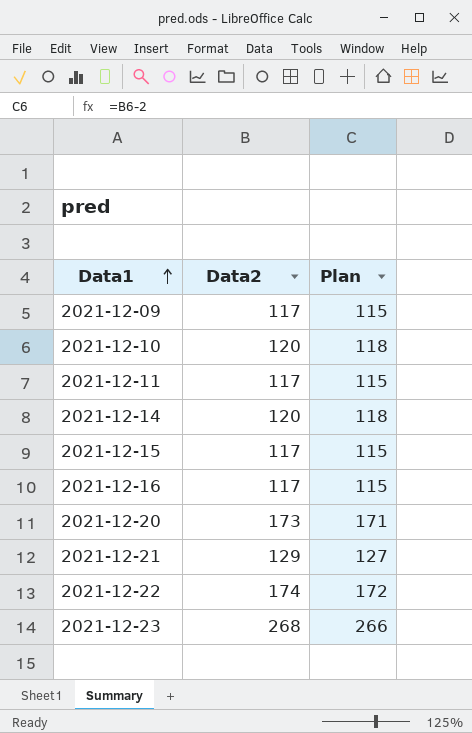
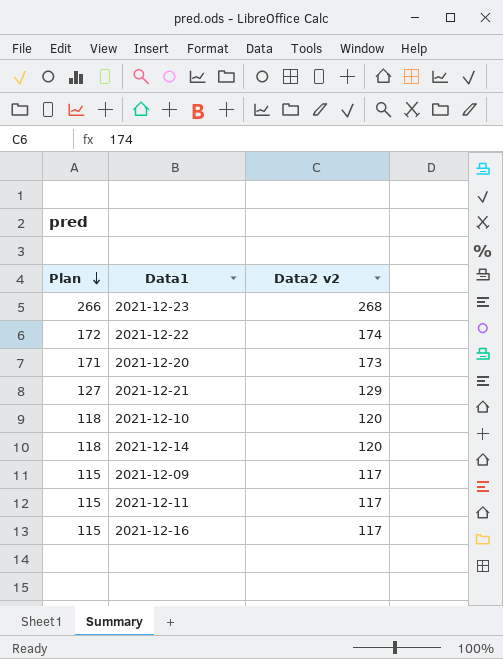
row order: Data1 ascending -> Plan descending
column Plan | position: 3 -> 1
column name: Data2 -> Data2 v2
row 2021-12-15: 117 | 115 -> none

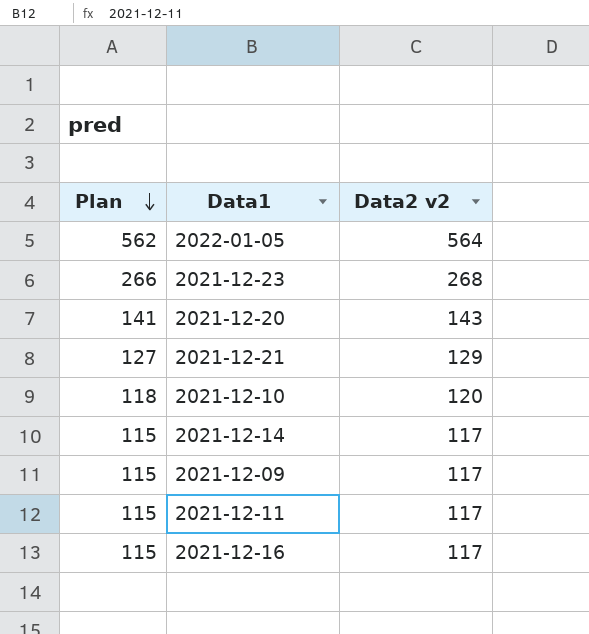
row 2021-12-22: 172 | 174 -> none
row 2022-01-05: none -> 562 | 564
2021-12-20 | Plan: 171 -> 141
2021-12-20 | Data2 v2: 173 -> 143
2021-12-14 | Plan: 118 -> 115
2021-12-14 | Data2 v2: 120 -> 117

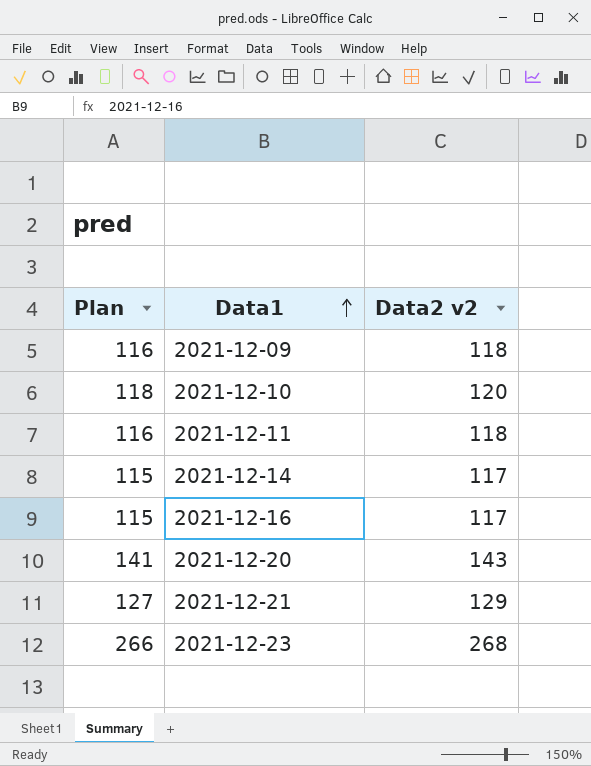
row order: Plan descending -> Data1 ascending
row 2022-01-05: 562 | 564 -> none
2021-12-09 | Plan: 115 -> 116
2021-12-09 | Data2 v2: 117 -> 118
2021-12-11 | Plan: 115 -> 116
2021-12-11 | Data2 v2: 117 -> 118

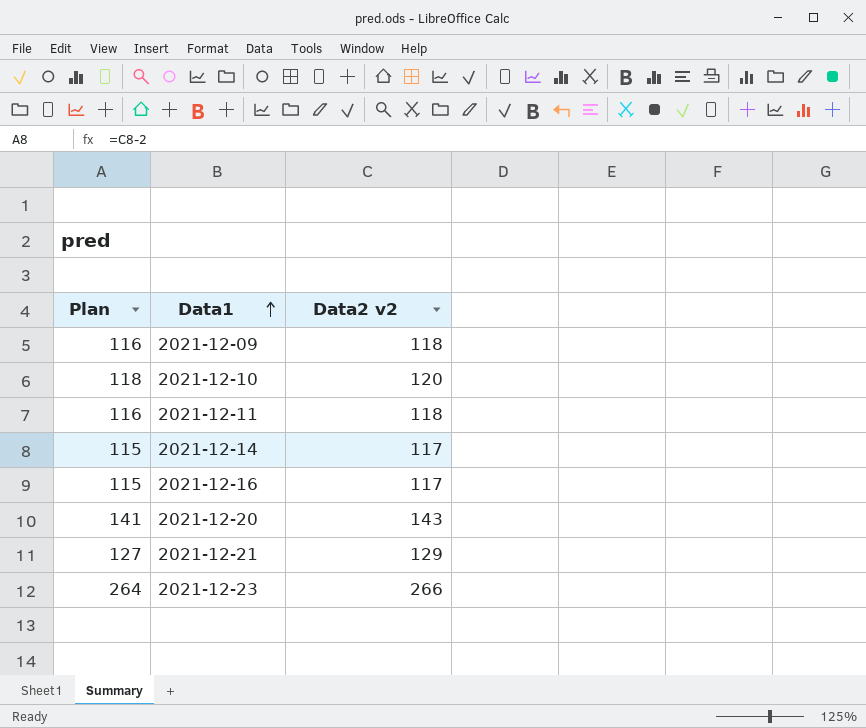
2021-12-23 | Plan: 266 -> 264
2021-12-23 | Data2 v2: 268 -> 266

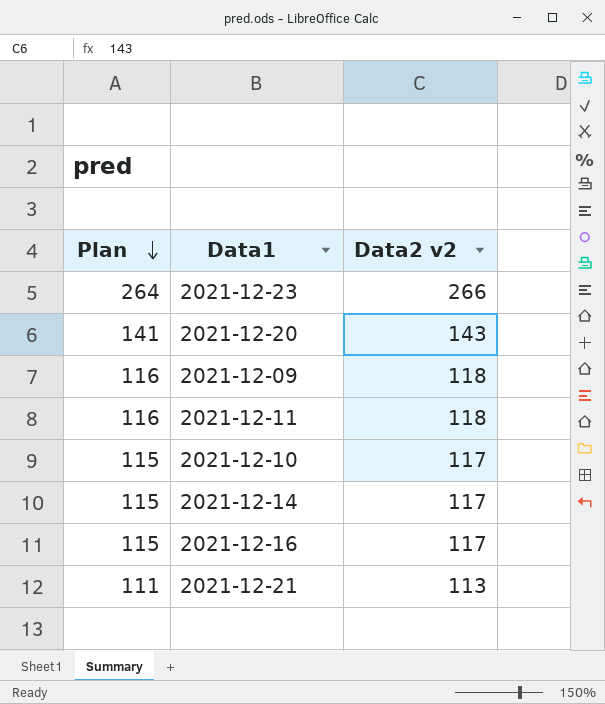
row order: Data1 ascending -> Plan descending
2021-12-10 | Plan: 118 -> 115
2021-12-10 | Data2 v2: 120 -> 117
2021-12-21 | Plan: 127 -> 111
2021-12-21 | Data2 v2: 129 -> 113

